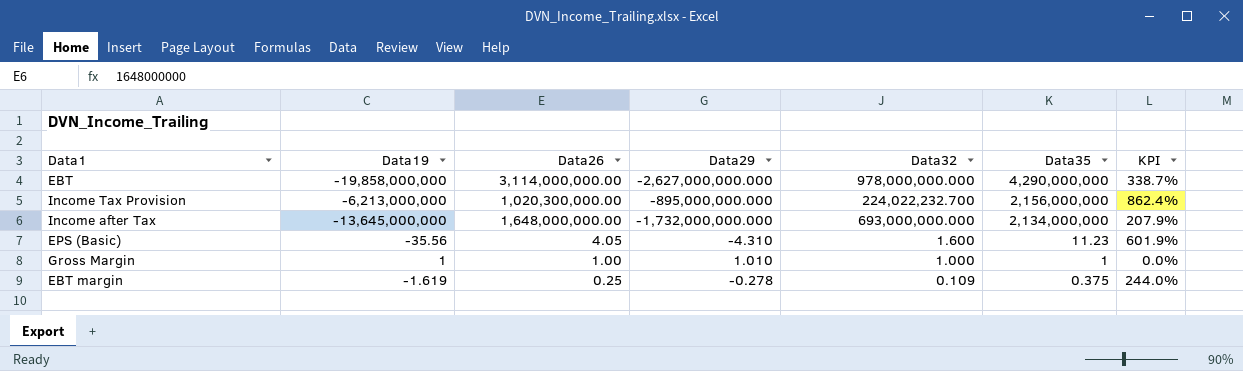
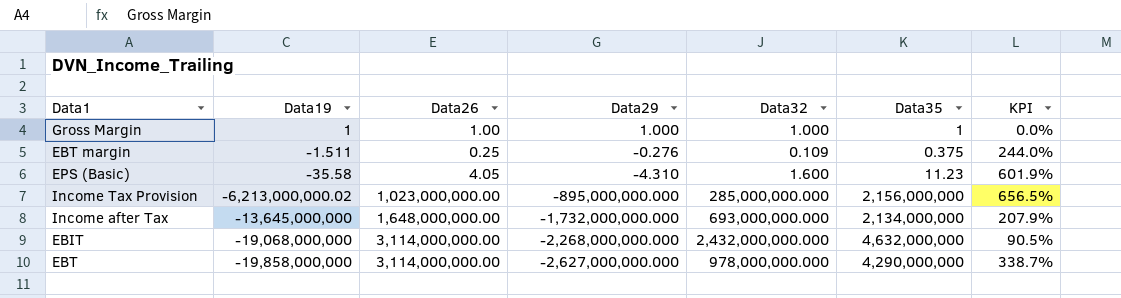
row order: Data35 descending -> Data19 descending
Gross Margin | Data29: 1.010 -> 1.000
EBT margin | Data19: -1.619 -> -1.511
EBT margin | Data29: -0.278 -> -0.276
EPS (Basic) | Data19: -35.56 -> -35.58
Income Tax Provision | Data19: -6,213,000,000 -> -6,213,000,000.02
Income Tax Provision | Data26: 1,020,300,000.00 -> 1,023,000,000.00
Income Tax Provision | Data32: 224,022,232.700 -> 285,000,000.000
Income Tax Provision | KPI: 862.4% -> 656.5%
row EBIT: none -> -19,068,000,000 | 3,114,000,000.00 | -2,268,000,000.000 | 2,432,000,000.000 | 4,632,000,000 | 90.5%

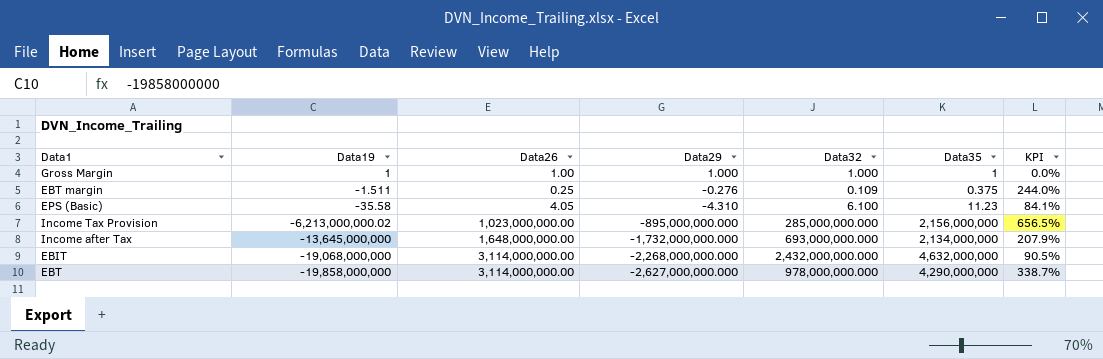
EPS (Basic) | Data32: 1.600 -> 6.100
EPS (Basic) | KPI: 601.9% -> 84.1%

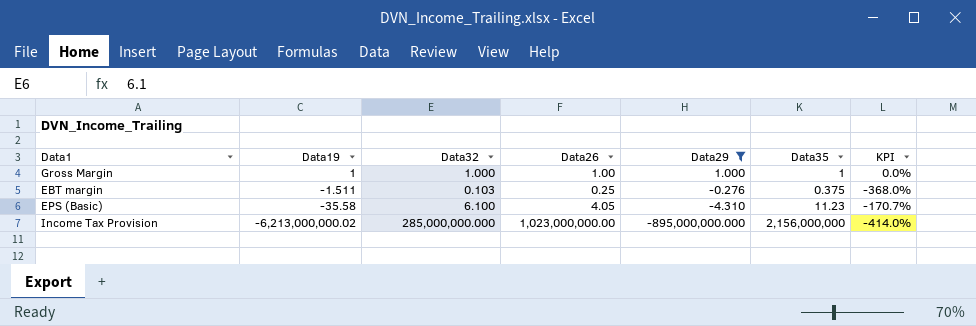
filter: none -> Data29 >= -895,000,000.000
column Data32 | position: 5 -> 3
column KPI | formula: ([Data35] - [Data32]) / [Data32] -> ([Data29] - [Data32]) / [Data32]
EBT margin | Data32: 0.109 -> 0.103

